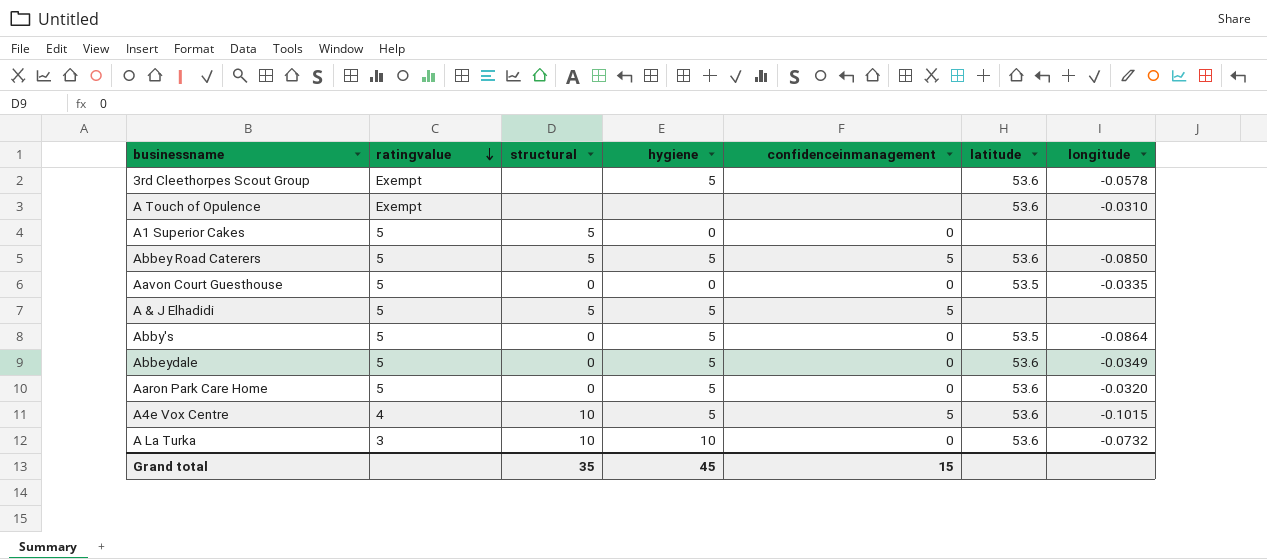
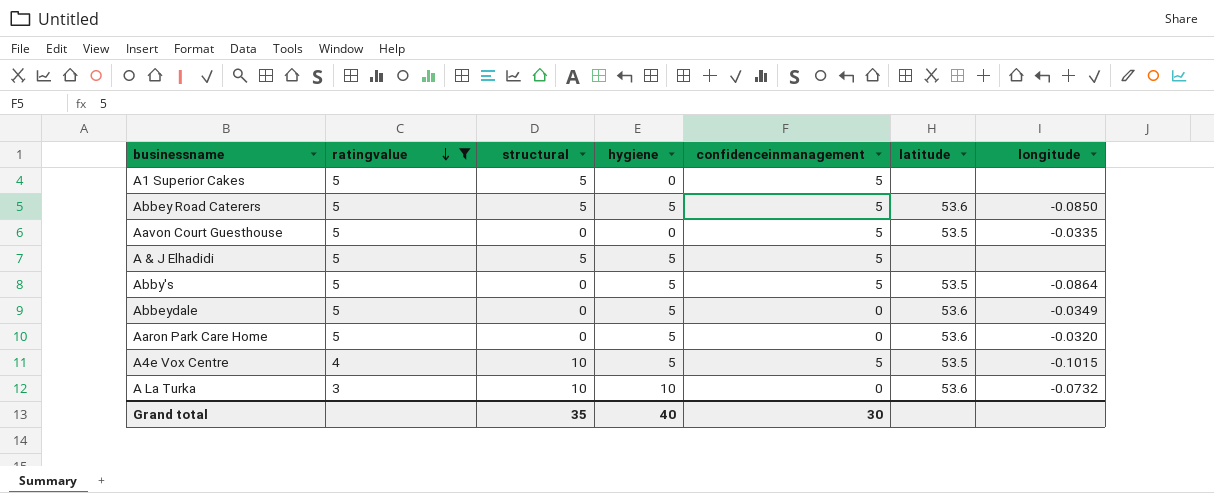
filter: none -> ratingvalue != Exempt
A1 Superior Cakes | confidenceinmanagement: 0 -> 5
Aavon Court Guesthouse | confidenceinmanagement: 0 -> 5
Abby's | confidenceinmanagement: 0 -> 5
A4e Vox Centre | latitude: 53.6 -> 53.5
Grand total | hygiene: 45 -> 40
Grand total | confidenceinmanagement: 15 -> 30

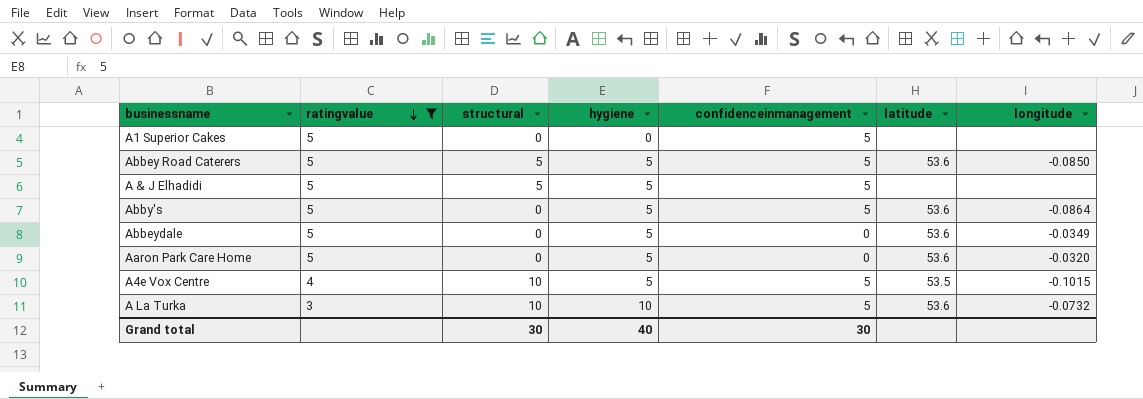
row Aavon Court Guesthouse: 5 | 0 | 0 | 5 | 53.5 | -0.0335 -> none
A1 Superior Cakes | structural: 5 -> 0
Abby's | latitude: 53.5 -> 53.6
A La Turka | confidenceinmanagement: 0 -> 5
Grand total | structural: 35 -> 30

